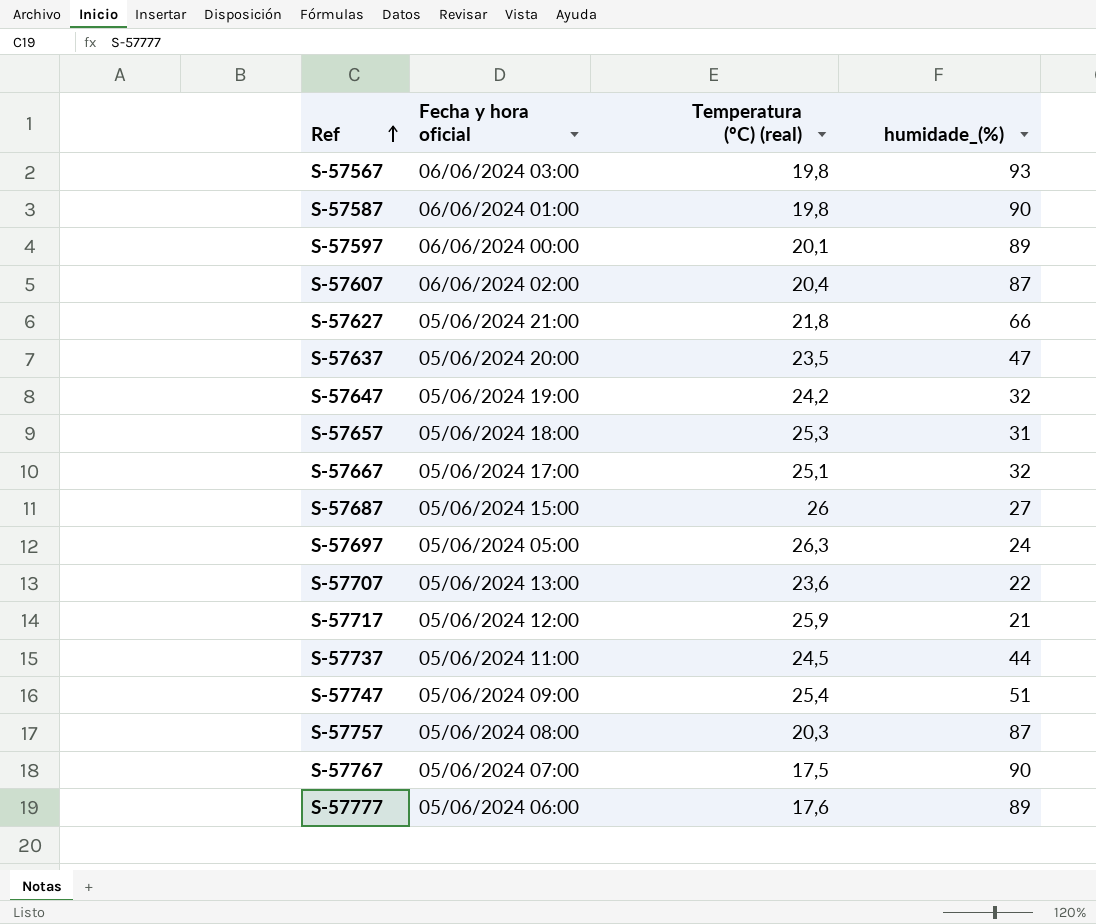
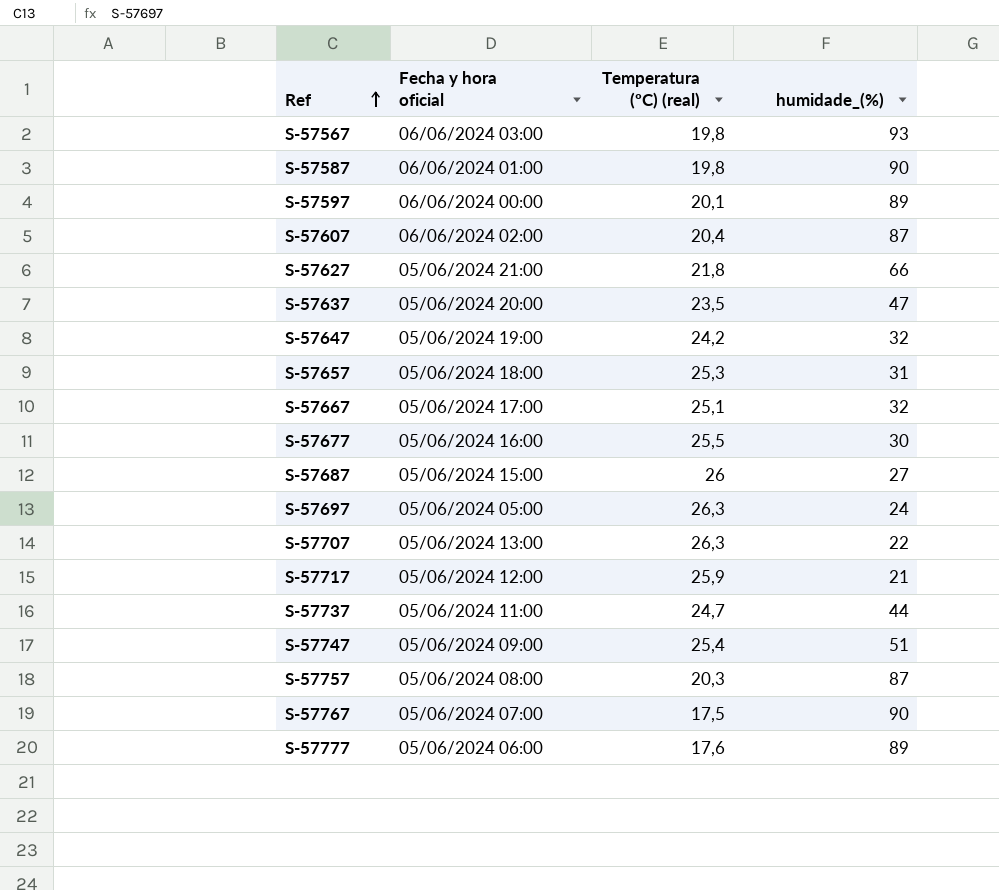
row S-57677: none -> 05/06/2024 16:00 | 25,5 | 30
S-57707 | Temperatura (ºC) (real): 23,6 -> 26,3
S-57737 | Temperatura (ºC) (real): 24,5 -> 24,7

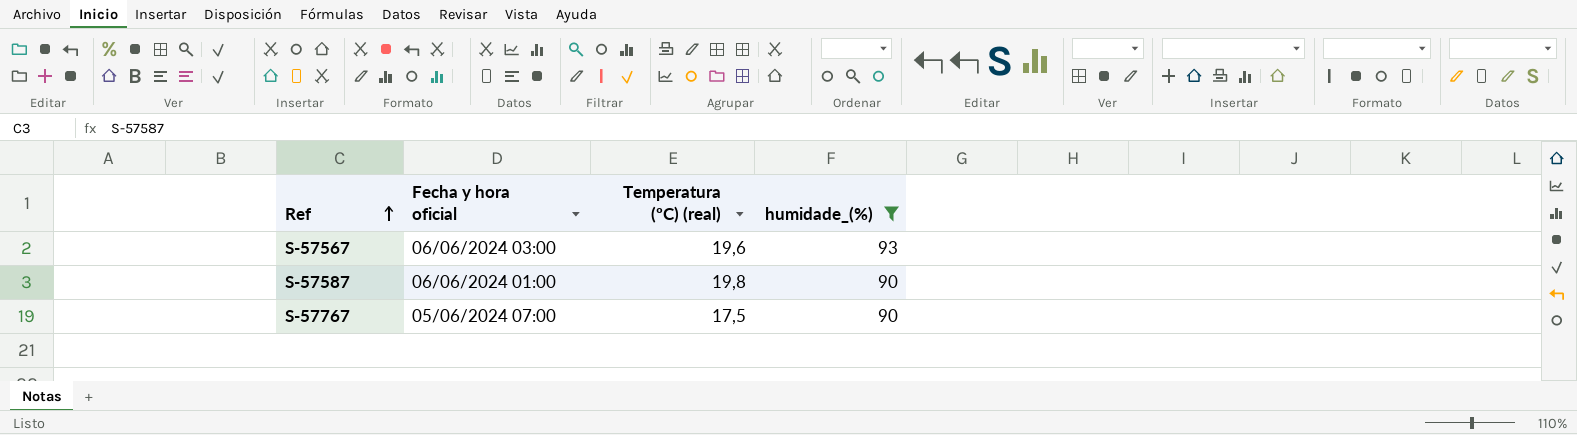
filter: none -> humidade_(%) >= 90
S-57567 | Temperatura (ºC) (real): 19,8 -> 19,6

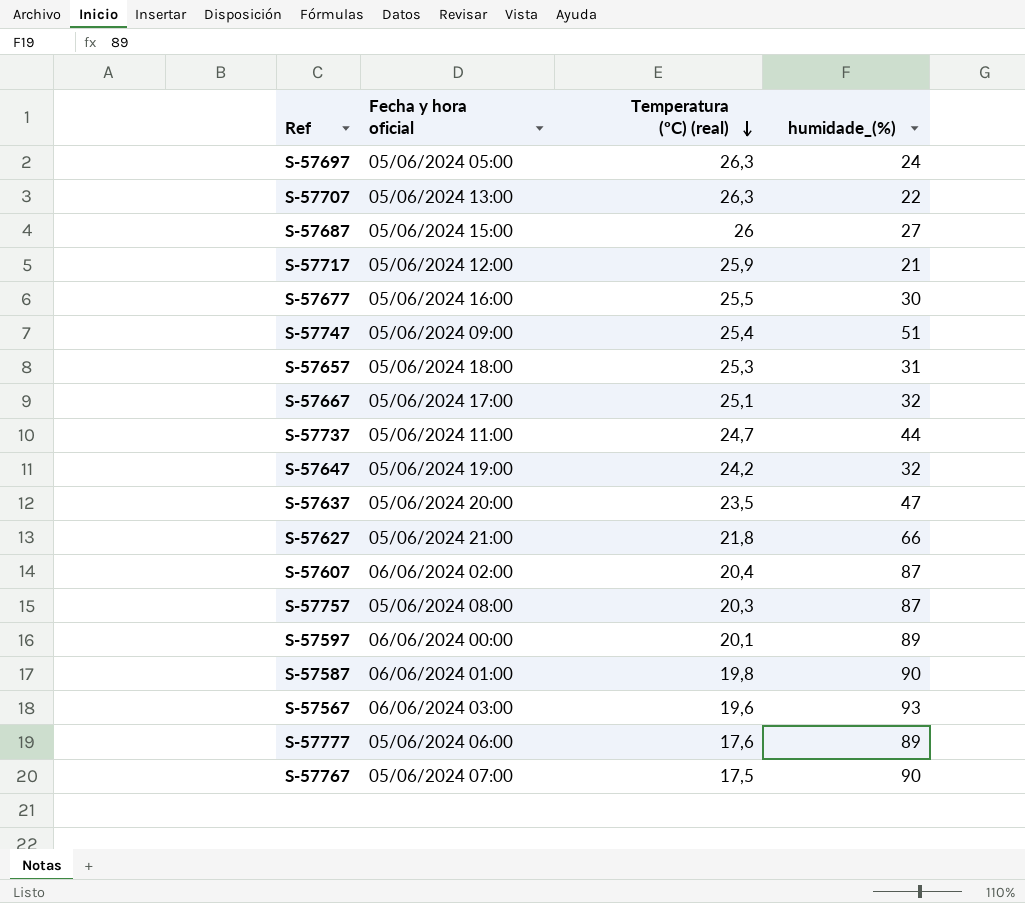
filter: humidade_(%) >= 90 -> none
row order: Ref ascending -> Temperatura (ºC) (real) descending

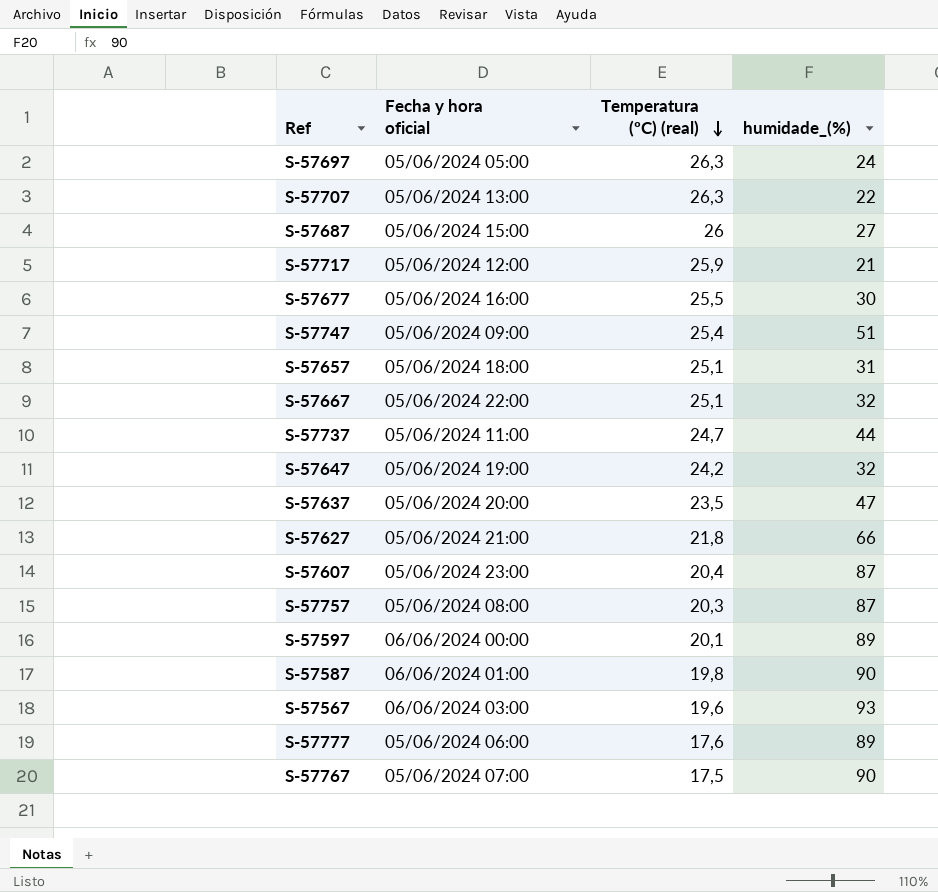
S-57657 | Temperatura (ºC) (real): 25,3 -> 25,1
S-57667 | Fecha y hora oficial: 05/06/2024 17:00 -> 05/06/2024 22:00
S-57607 | Fecha y hora oficial: 06/06/2024 02:00 -> 05/06/2024 23:00

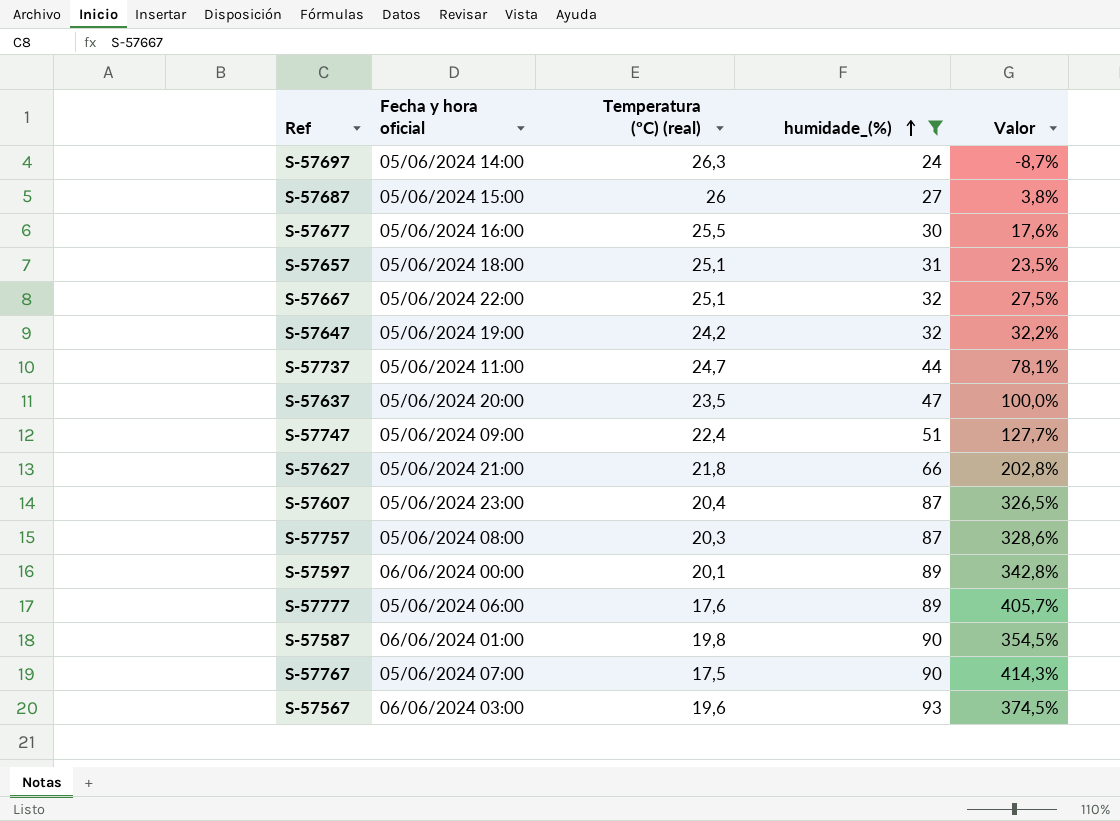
filter: none -> humidade_(%) >= 24
row order: Temperatura (ºC) (real) descending -> humidade_(%) ascending
column Valor | formula: none -> ([humidade_(%)] - [Temperatura (ºC) (real)]) / [Temperatura (ºC) (real)]
S-57697 | Fecha y hora oficial: 05/06/2024 05:00 -> 05/06/2024 14:00
S-57747 | Temperatura (ºC) (real): 25,4 -> 22,4

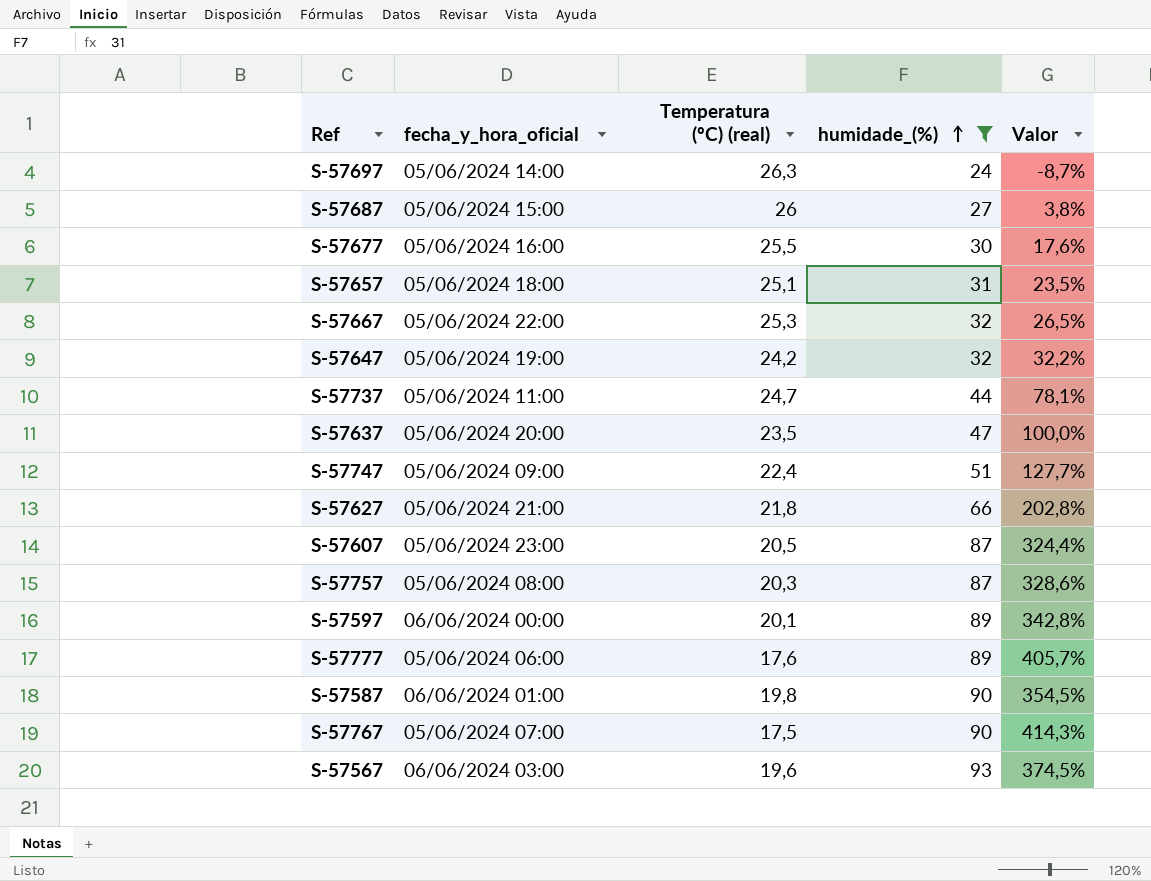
column name: Fecha y hora oficial -> fecha_y_hora_oficial
S-57667 | Temperatura (ºC) (real): 25,1 -> 25,3
S-57667 | Valor: 27,5% -> 26,5%
S-57607 | Temperatura (ºC) (real): 20,4 -> 20,5
S-57607 | Valor: 326,5% -> 324,4%

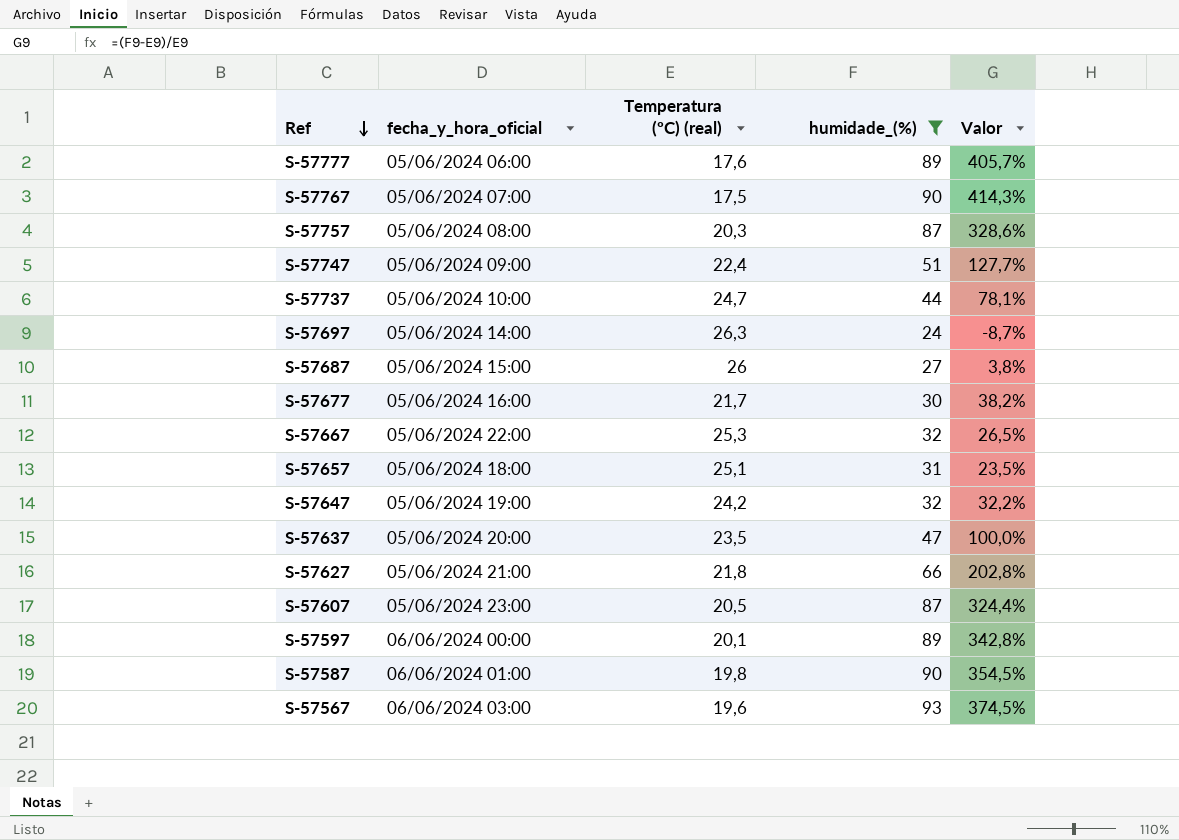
row order: humidade_(%) ascending -> Ref descending
S-57737 | fecha_y_hora_oficial: 05/06/2024 11:00 -> 05/06/2024 10:00
S-57677 | Temperatura (ºC) (real): 25,5 -> 21,7
S-57677 | Valor: 17,6% -> 38,2%

